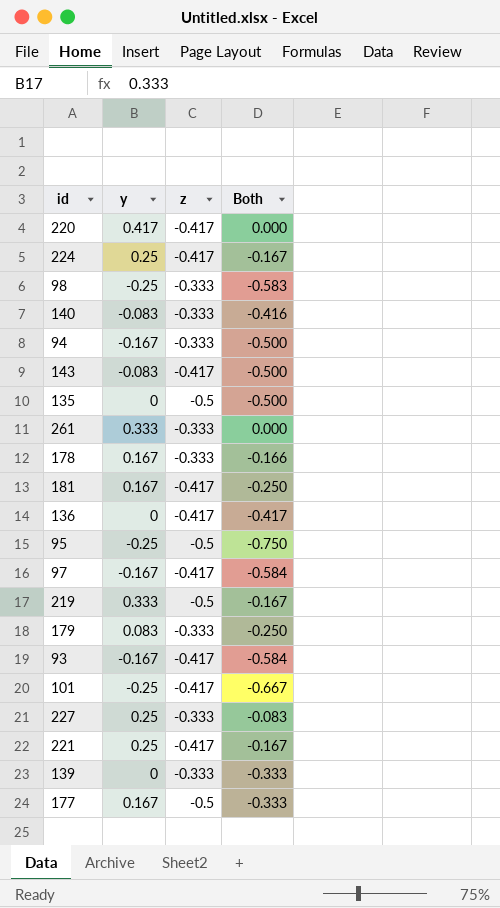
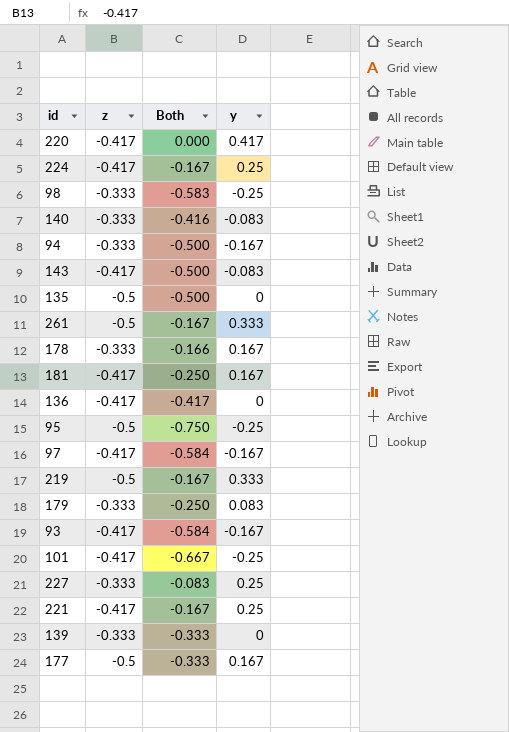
column y | position: 2 -> 4
261 | z: -0.333 -> -0.5
261 | Both: 0.000 -> -0.167

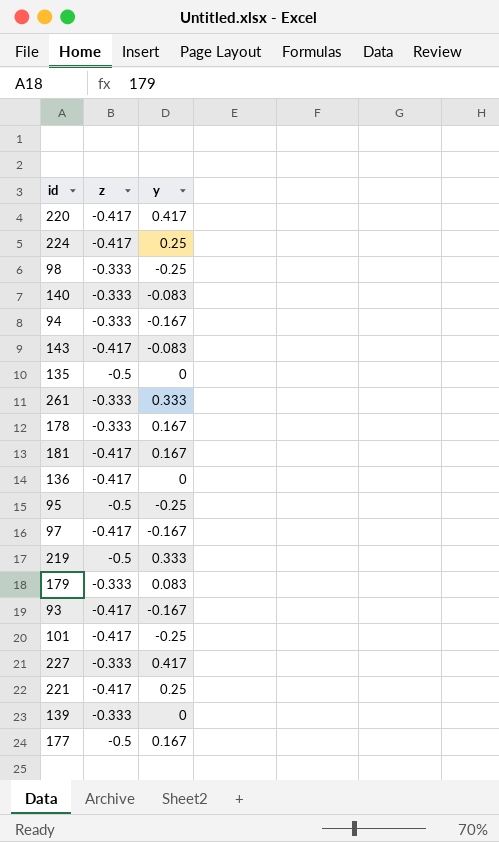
column Both | formula: [z] + [y] -> none
261 | z: -0.5 -> -0.333
227 | y: 0.25 -> 0.417

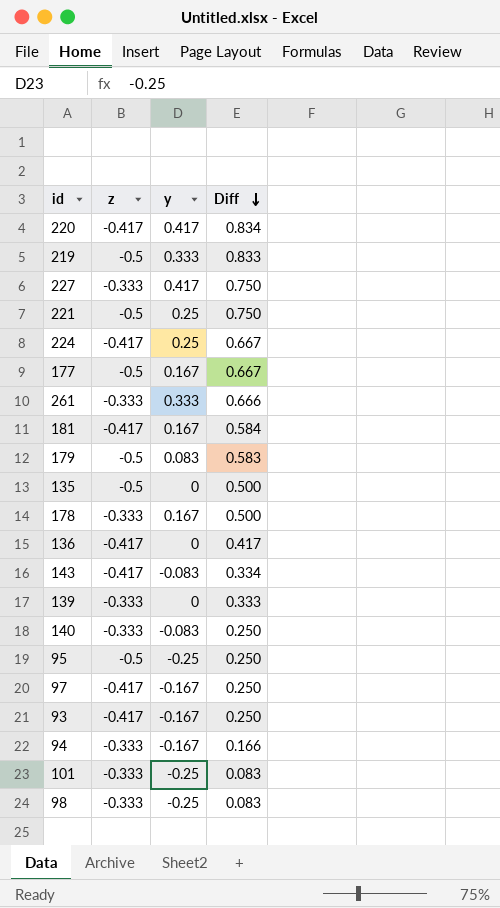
row order: none -> Diff descending
column Diff | formula: none -> [y] - [z]
221 | z: -0.417 -> -0.5
179 | z: -0.333 -> -0.5
101 | z: -0.417 -> -0.333

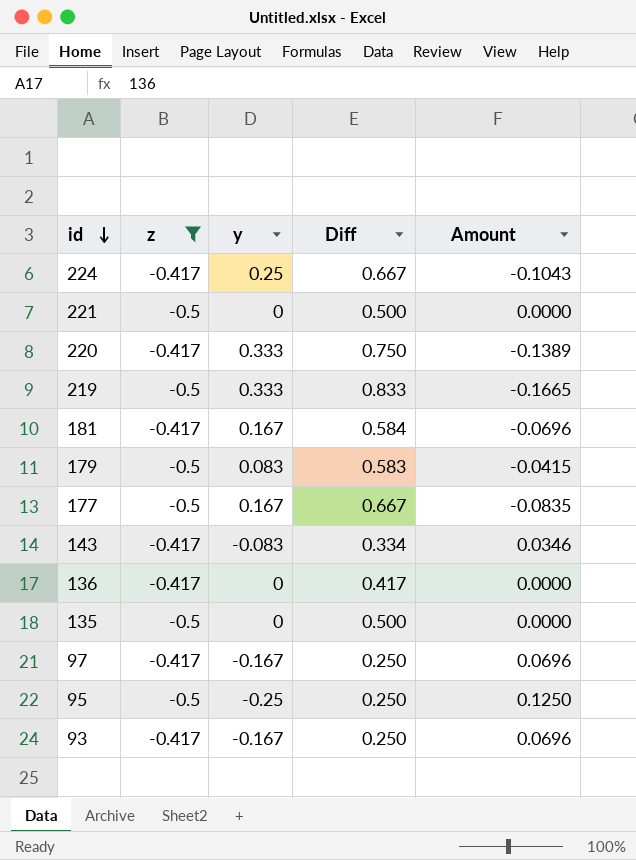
filter: none -> z != -0.333
row order: Diff descending -> id descending
column Amount | formula: none -> [z] * [y]
221 | y: 0.25 -> 0
221 | Diff: 0.750 -> 0.500
220 | y: 0.417 -> 0.333
220 | Diff: 0.834 -> 0.750

